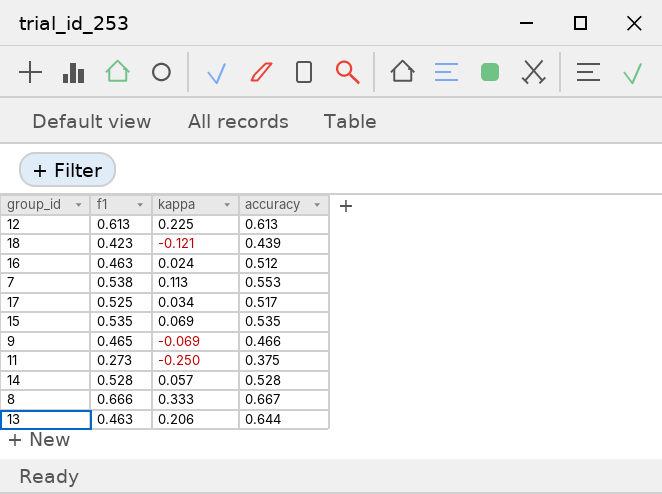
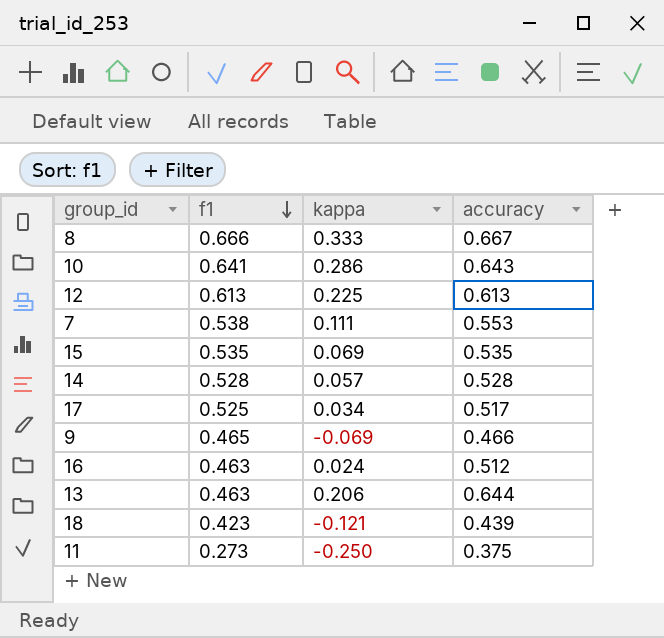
row order: none -> f1 descending
row 10: none -> 0.641 | 0.286 | 0.643
7 | kappa: 0.113 -> 0.111

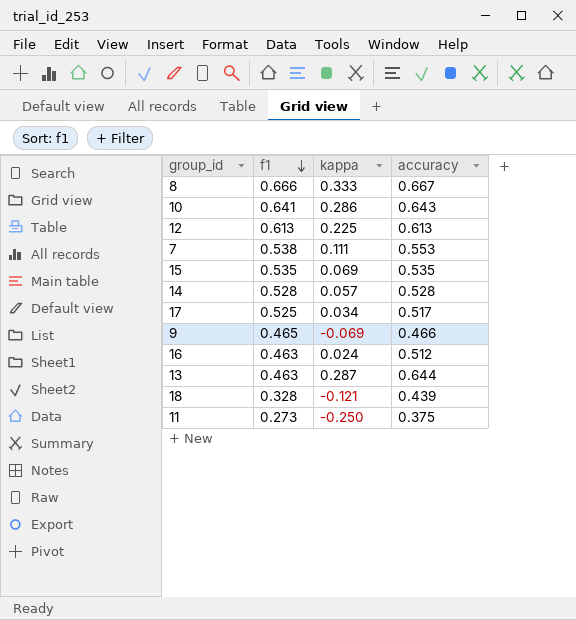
13 | kappa: 0.206 -> 0.287
18 | f1: 0.423 -> 0.328

